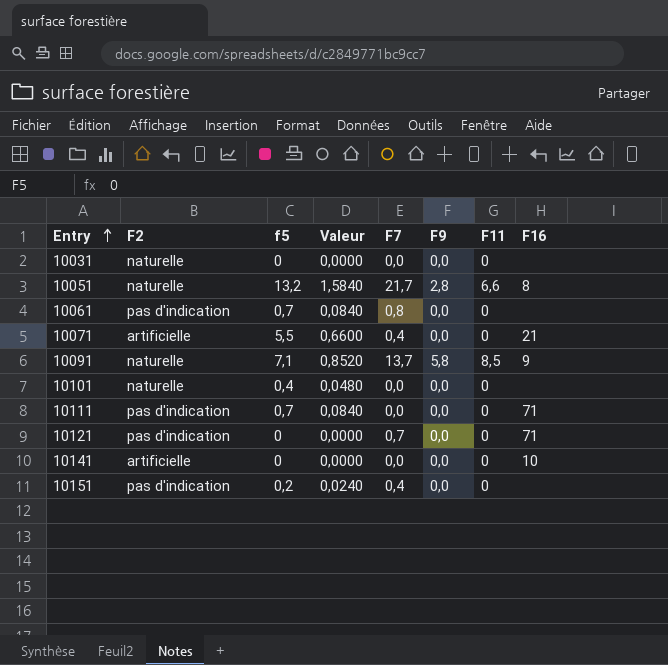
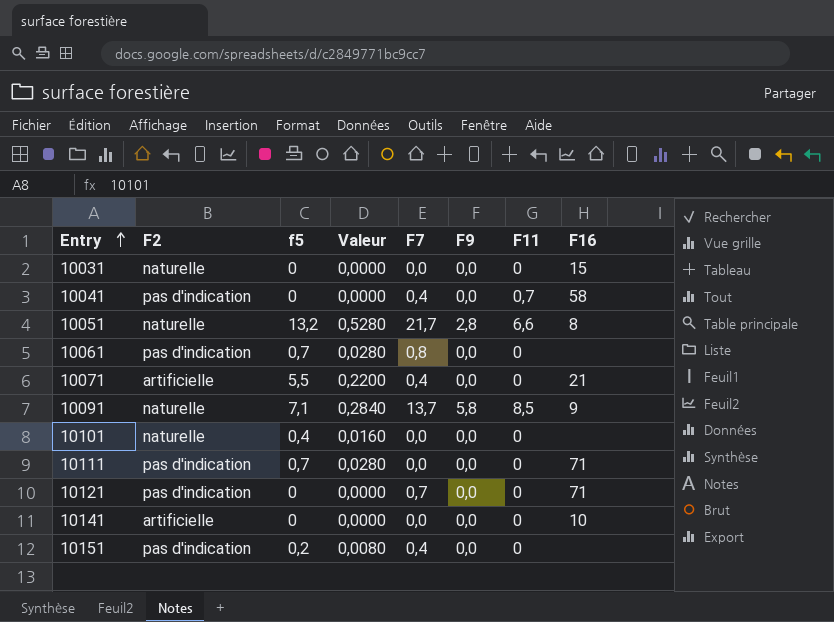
column Valeur | formula: [f5] * 0,12 -> [f5] * 0,04
10031 | F16: none -> 15
row 10041: none -> pas d'indication | 0 | 0,0000 | 0,4 | 0,0 | 0,7 | 58

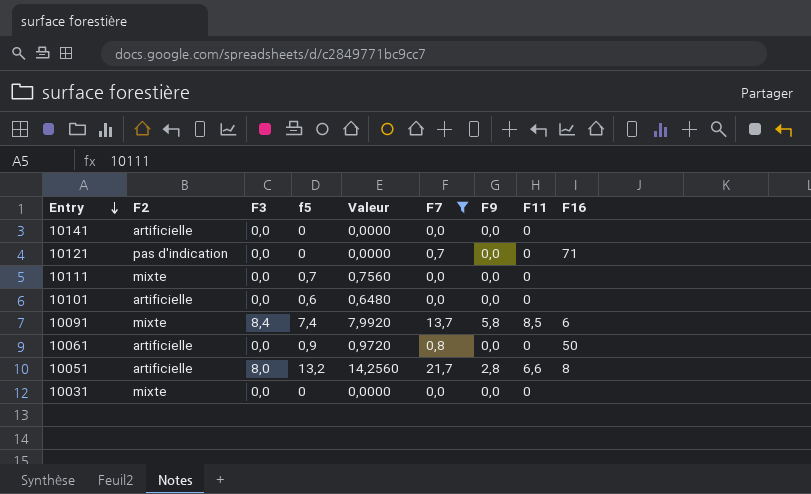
filter: none -> F7 != 0,4
row order: Entry ascending -> Entry descending
column F3 | position: none -> 3
column Valeur | formula: [f5] * 0,04 -> [f5] * 1,08
10141 | F16: 10 -> none
10111 | F2: pas d'indication -> mixte
10111 | F16: 71 -> none
10101 | F2: naturelle -> artificielle
10101 | f5: 0,4 -> 0,6
10091 | F2: naturelle -> mixte
10091 | f5: 7,1 -> 7,4
10091 | F16: 9 -> 6
10061 | F2: pas d'indication -> artificielle
10061 | f5: 0,7 -> 0,9
10061 | F16: none -> 50
10051 | F2: naturelle -> artificielle
10031 | F2: naturelle -> mixte
10031 | F16: 15 -> none

